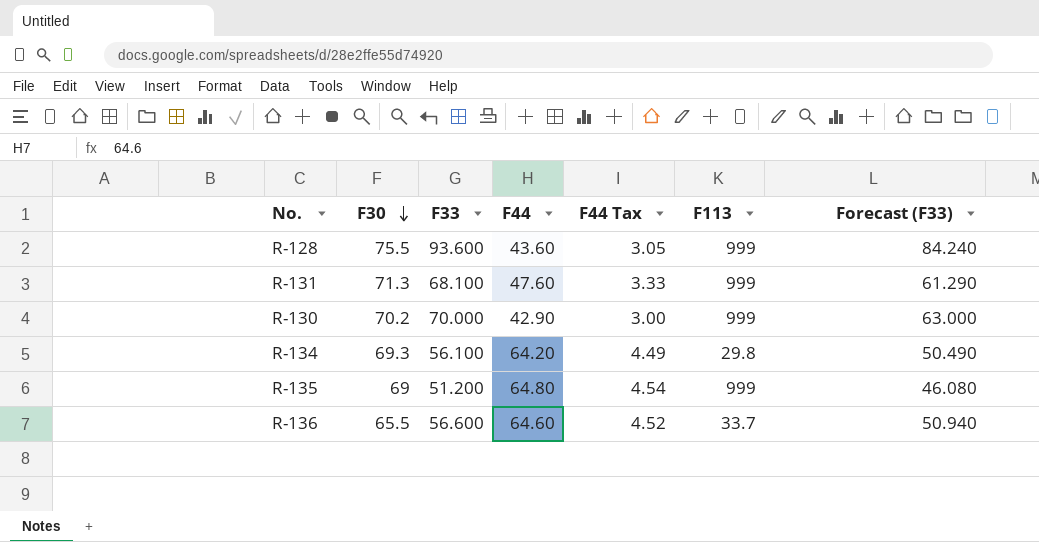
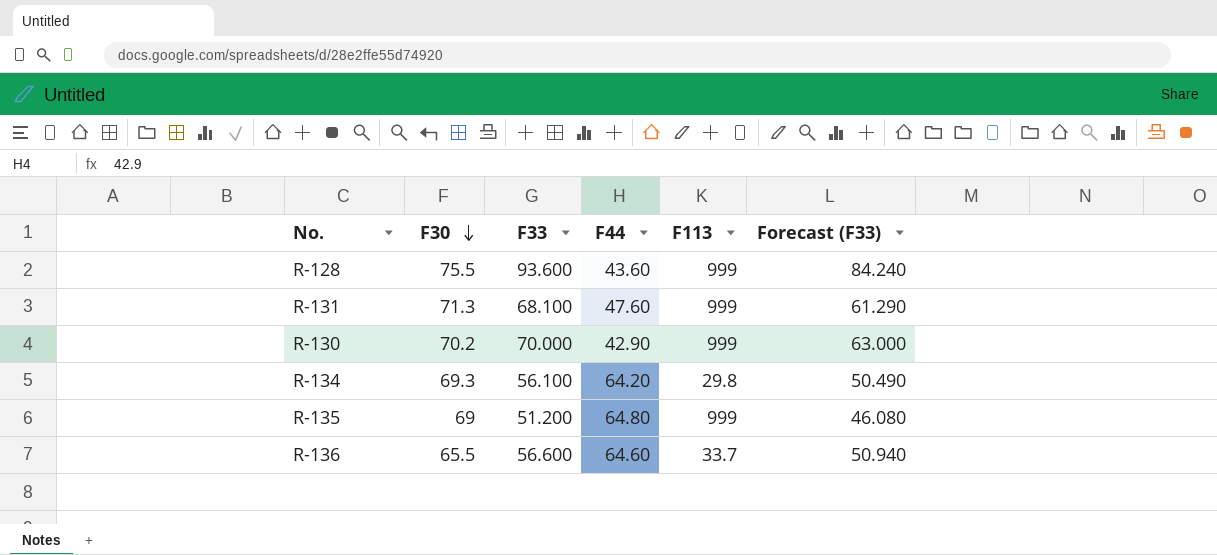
column F44 Tax | formula: [F44] * 0.07 -> none

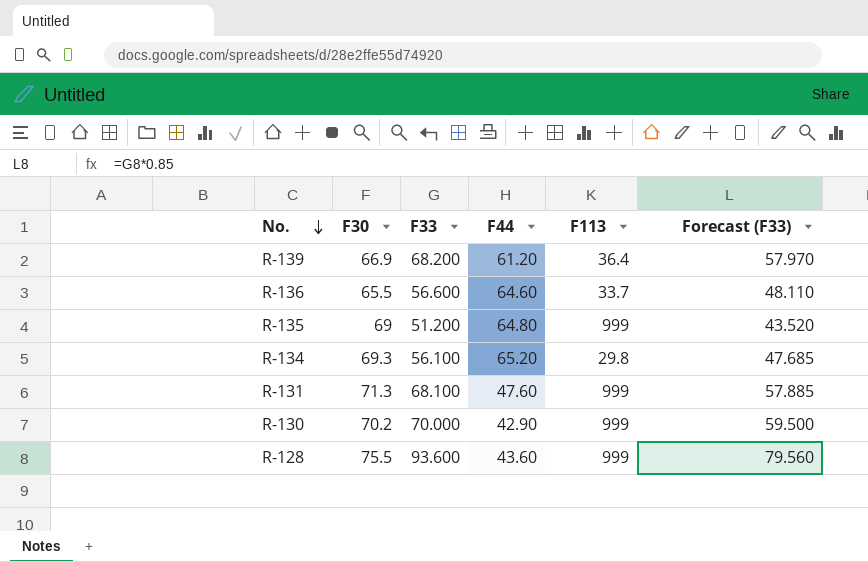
row order: F30 descending -> No. descending
column Forecast (F33) | formula: [F33] * 0.9 -> [F33] * 0.85
row R-139: none -> 66.9 | 68.200 | 61.20 | 36.4 | 57.970
R-134 | F44: 64.20 -> 65.20

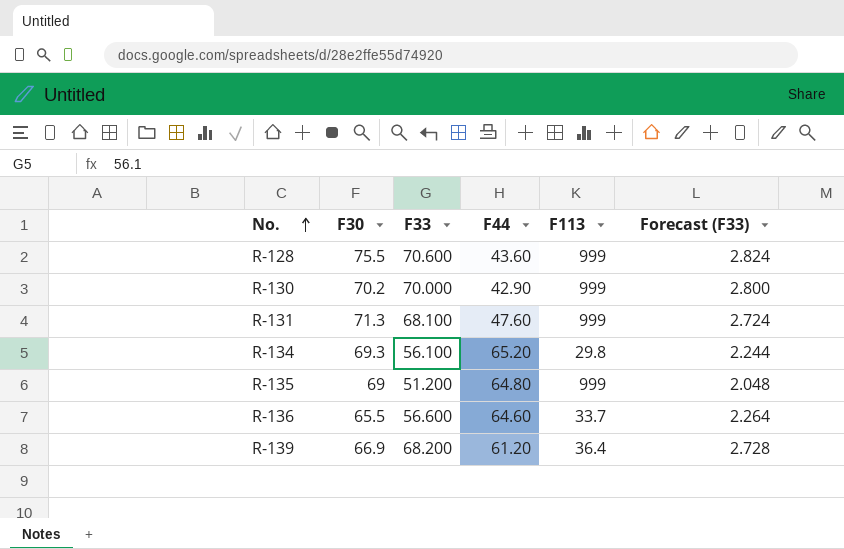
row order: No. descending -> No. ascending
column Forecast (F33) | formula: [F33] * 0.85 -> [F33] * 0.04
R-128 | F33: 93.600 -> 70.600

